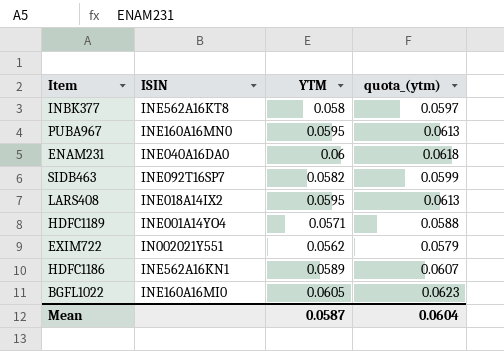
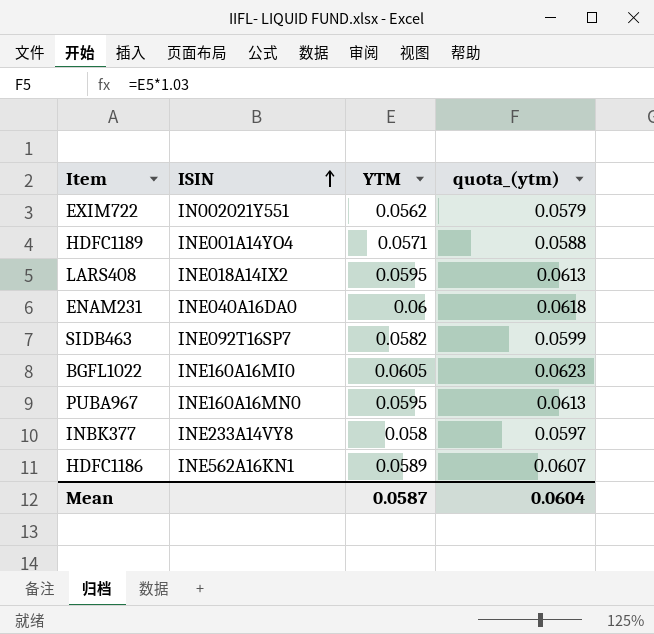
row order: none -> ISIN ascending
INBK377 | ISIN: INE562A16KT8 -> INE233A14VY8

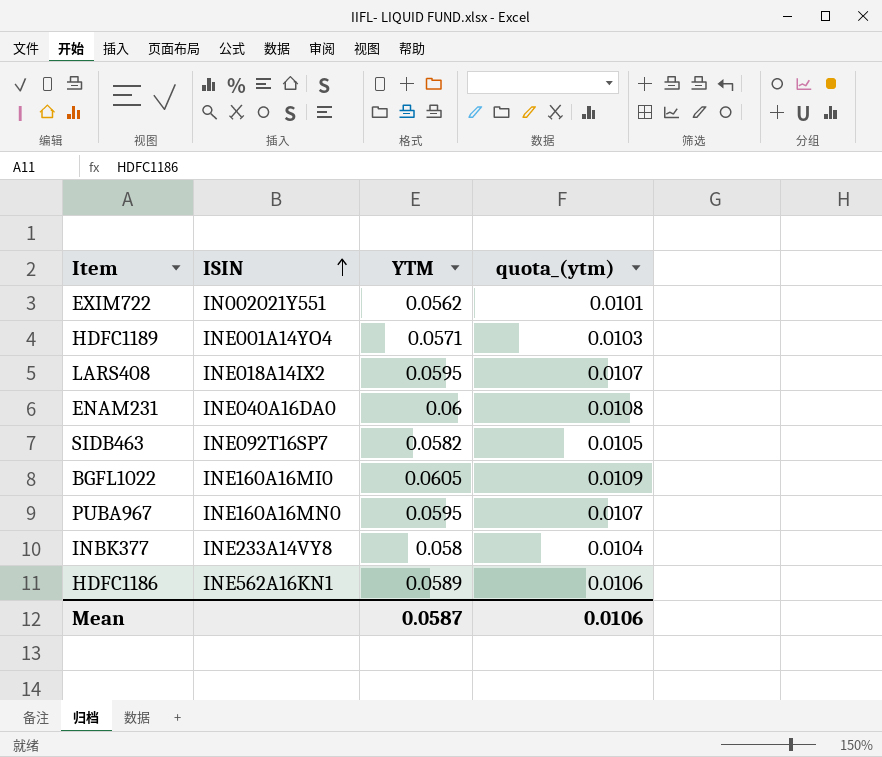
column quota_(ytm) | formula: [YTM] * 1.03 -> [YTM] * 0.18
Mean | quota_(ytm): 0.0604 -> 0.0106

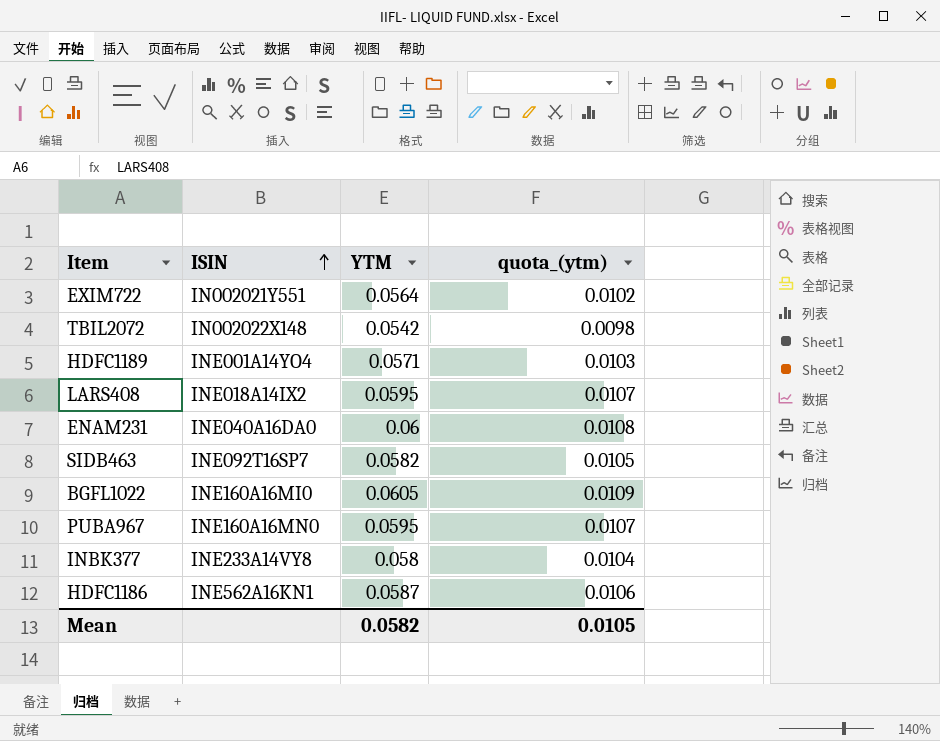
EXIM722 | YTM: 0.0562 -> 0.0564
EXIM722 | quota_(ytm): 0.0101 -> 0.0102
row TBIL2072: none -> IN002022X148 | 0.0542 | 0.0098
HDFC1186 | YTM: 0.0589 -> 0.0587
Mean | YTM: 0.0587 -> 0.0582
Mean | quota_(ytm): 0.0106 -> 0.0105

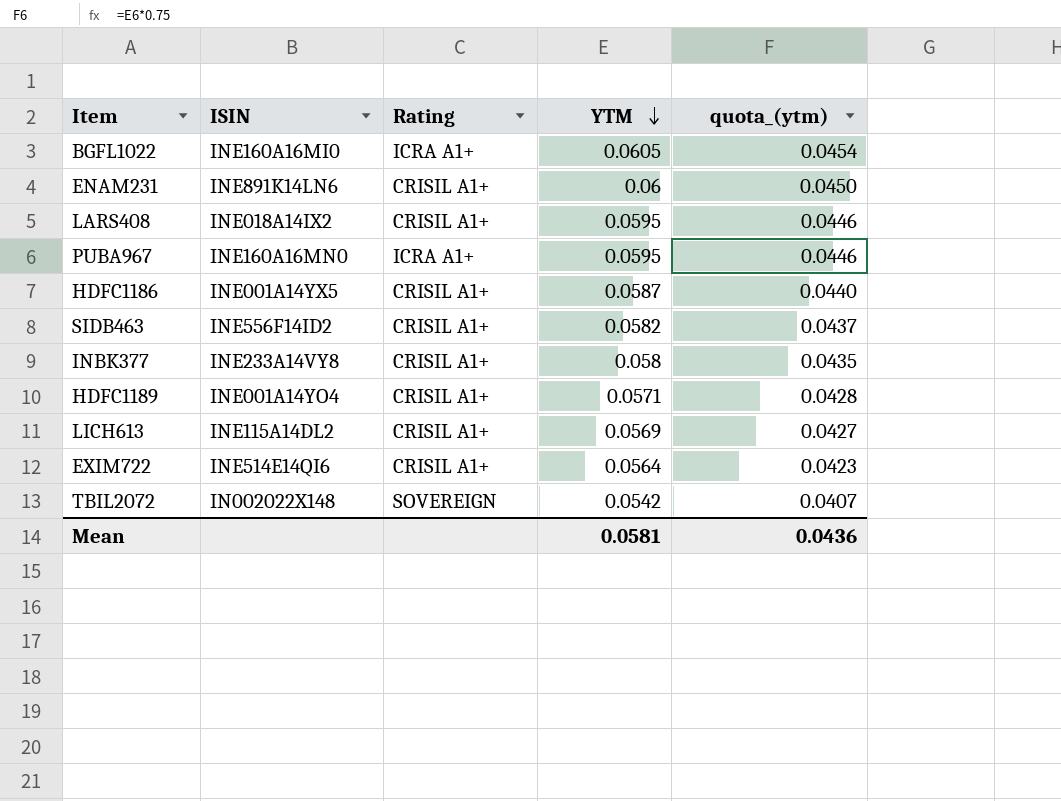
row order: ISIN ascending -> YTM descending
column Rating | position: none -> 3
column quota_(ytm) | formula: [YTM] * 0.18 -> [YTM] * 0.75
ENAM231 | ISIN: INE040A16DA0 -> INE891K14LN6
HDFC1186 | ISIN: INE562A16KN1 -> INE001A14YX5
SIDB463 | ISIN: INE092T16SP7 -> INE556F14ID2
row LICH613: none -> INE115A14DL2 | CRISIL A1+ | 0.0569 | 0.0427
EXIM722 | ISIN: IN002021Y551 -> INE514E14QI6
Mean | YTM: 0.0582 -> 0.0581
Mean | quota_(ytm): 0.0105 -> 0.0436

